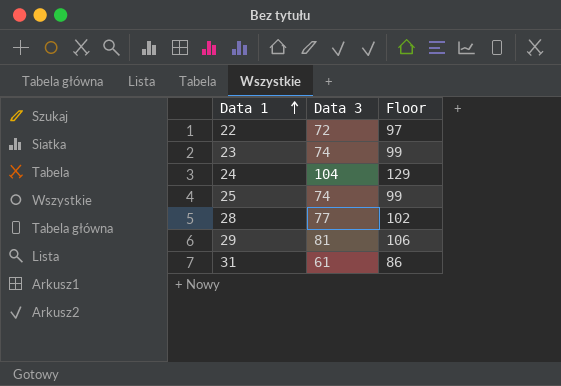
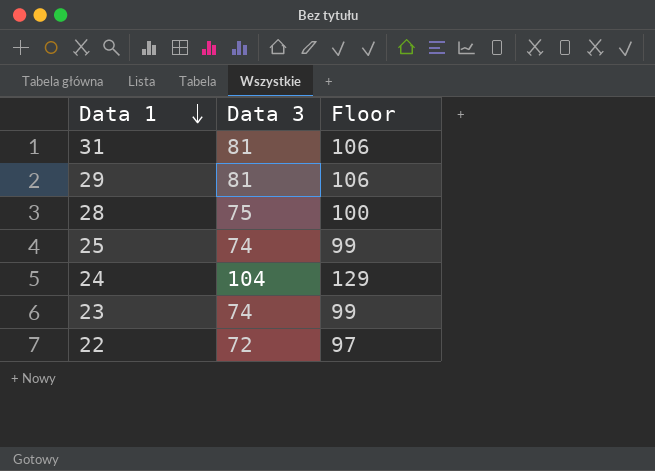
row order: Data 1 ascending -> Data 1 descending
31 | Data 3: 61 -> 81
31 | Floor: 86 -> 106
28 | Data 3: 77 -> 75
28 | Floor: 102 -> 100

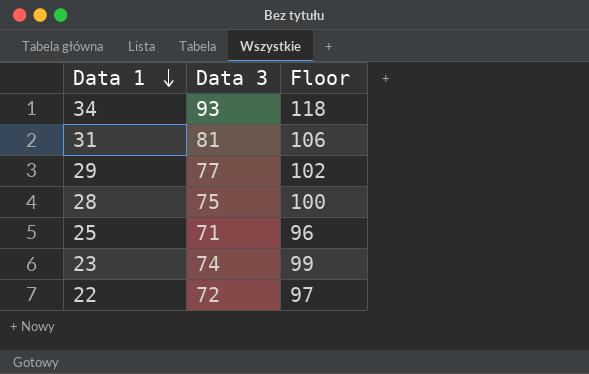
row 24: 104 | 129 -> none
row 34: none -> 93 | 118
29 | Data 3: 81 -> 77
29 | Floor: 106 -> 102
25 | Data 3: 74 -> 71
25 | Floor: 99 -> 96

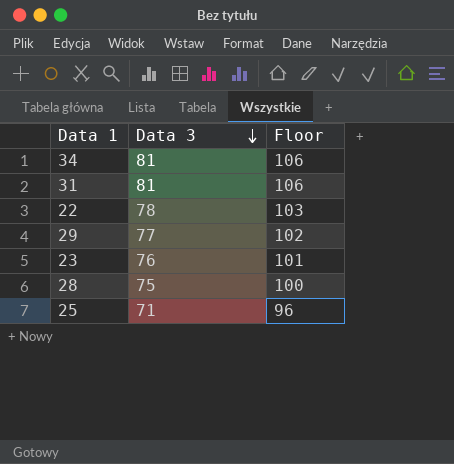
row order: Data 1 descending -> Data 3 descending
34 | Data 3: 93 -> 81
34 | Floor: 118 -> 106
22 | Data 3: 72 -> 78
22 | Floor: 97 -> 103
23 | Data 3: 74 -> 76
23 | Floor: 99 -> 101

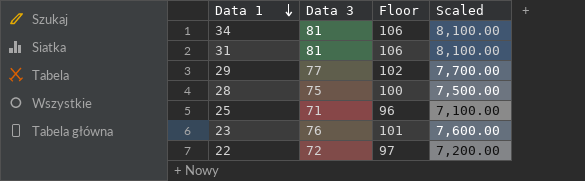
row order: Data 3 descending -> Data 1 descending
column Scaled | formula: none -> [Data 3] * 100
22 | Data 3: 78 -> 72
22 | Floor: 103 -> 97

